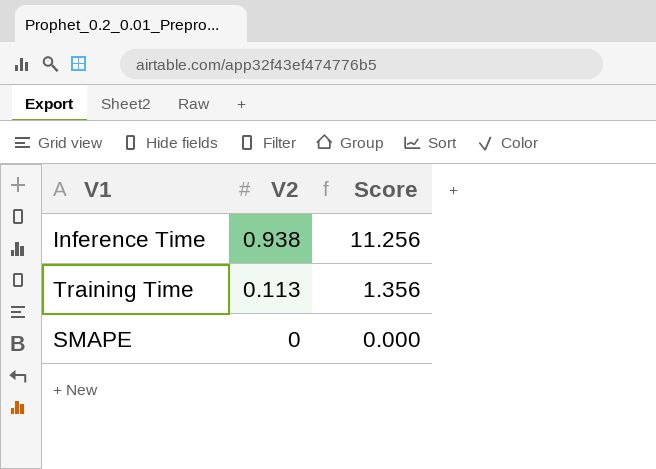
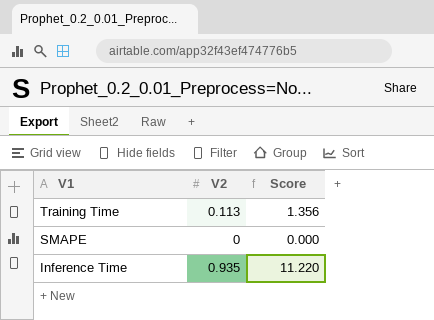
row order: V2 descending -> V1 descending
Inference Time | V2: 0.938 -> 0.935
Inference Time | Score: 11.256 -> 11.220

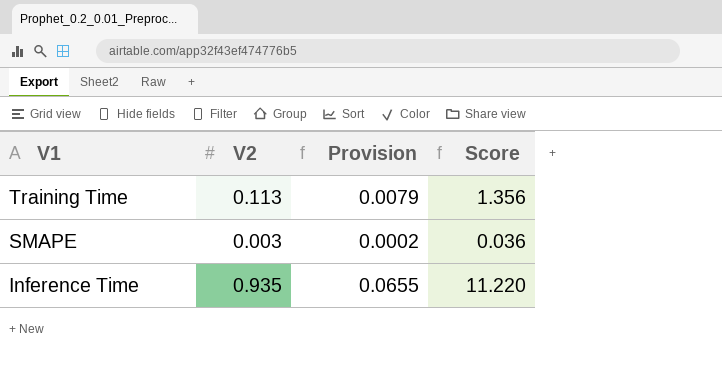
column Provision | formula: none -> [V2] * 0.07
SMAPE | V2: 0 -> 0.003
SMAPE | Score: 0.000 -> 0.036

